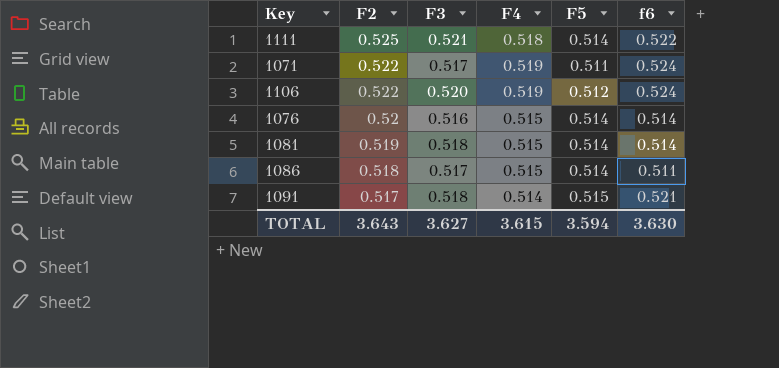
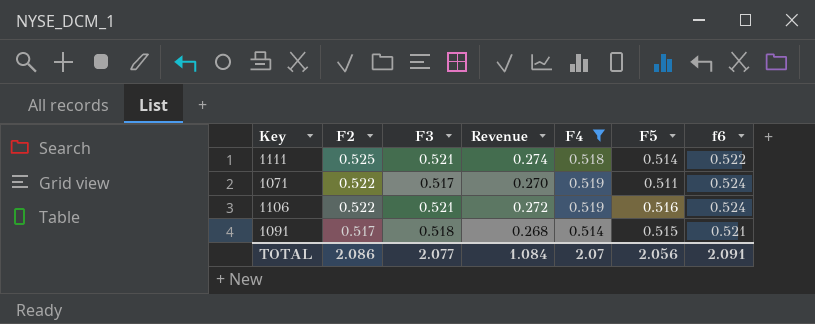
filter: none -> F4 != 0.515
column Revenue | formula: none -> [F2] * [F3]
1106 | F3: 0.520 -> 0.521
1106 | F5: 0.512 -> 0.516
TOTAL | F2: 3.643 -> 2.086
TOTAL | F3: 3.627 -> 2.077
TOTAL | F4: 3.615 -> 2.07
TOTAL | F5: 3.594 -> 2.056
TOTAL | f6: 3.630 -> 2.091

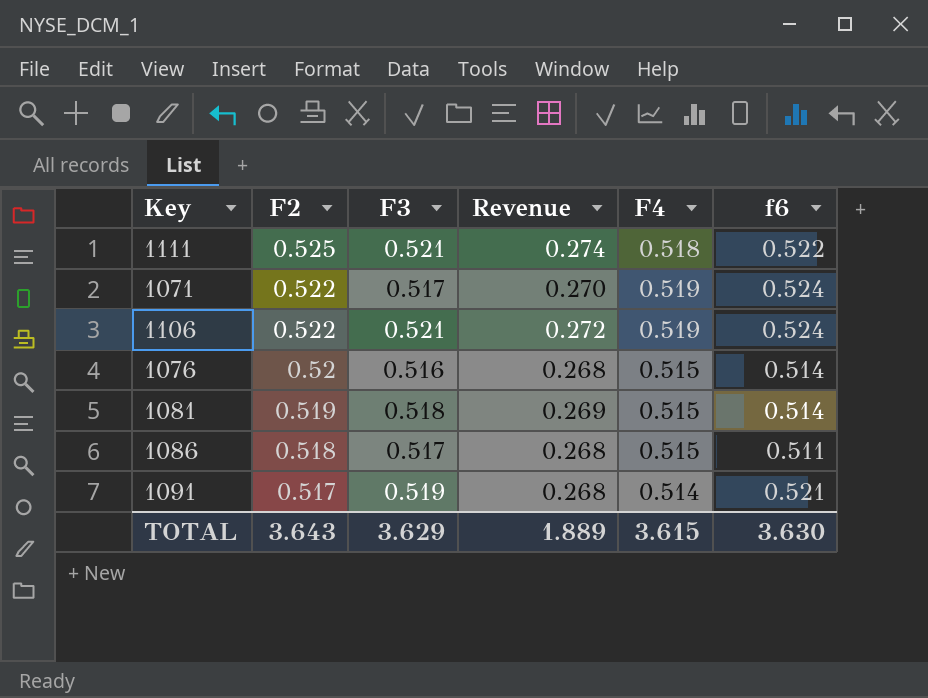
filter: F4 != 0.515 -> none
column F5 | position: 6 -> none
1091 | F3: 0.518 -> 0.519
TOTAL | F2: 2.086 -> 3.643
TOTAL | F3: 2.077 -> 3.629
TOTAL | Revenue: 1.084 -> 1.889
TOTAL | F4: 2.07 -> 3.615
TOTAL | f6: 2.091 -> 3.630

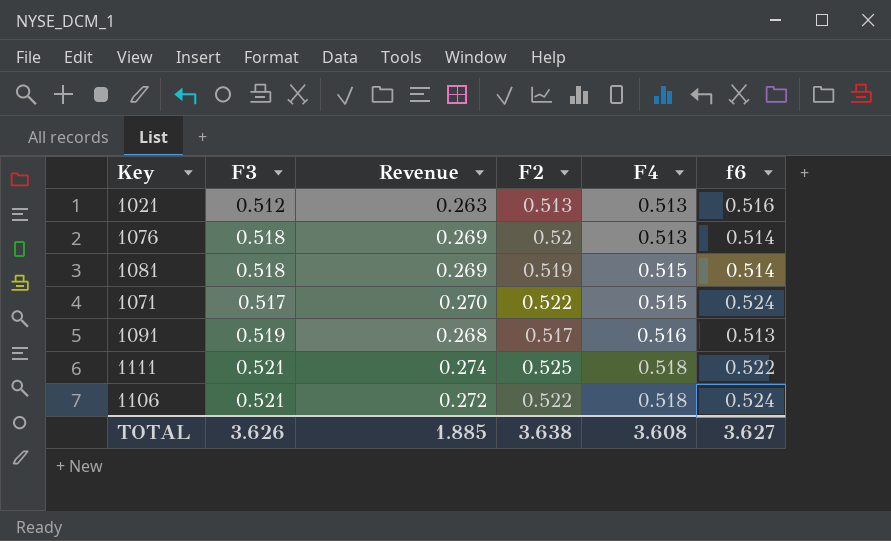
row order: F2 descending -> F4 ascending
column F2 | position: 2 -> 4
row 1086: 0.518 | 0.517 | 0.268 | 0.515 | 0.511 -> none
row 1021: none -> 0.512 | 0.263 | 0.513 | 0.513 | 0.516
1076 | F3: 0.516 -> 0.518
1076 | Revenue: 0.268 -> 0.269
1076 | F4: 0.515 -> 0.513
1071 | F4: 0.519 -> 0.515
1091 | F4: 0.514 -> 0.516
1091 | f6: 0.521 -> 0.513
1106 | F4: 0.519 -> 0.518
TOTAL | F3: 3.629 -> 3.626
TOTAL | Revenue: 1.889 -> 1.885
TOTAL | F2: 3.643 -> 3.638
TOTAL | F4: 3.615 -> 3.608
TOTAL | f6: 3.630 -> 3.627

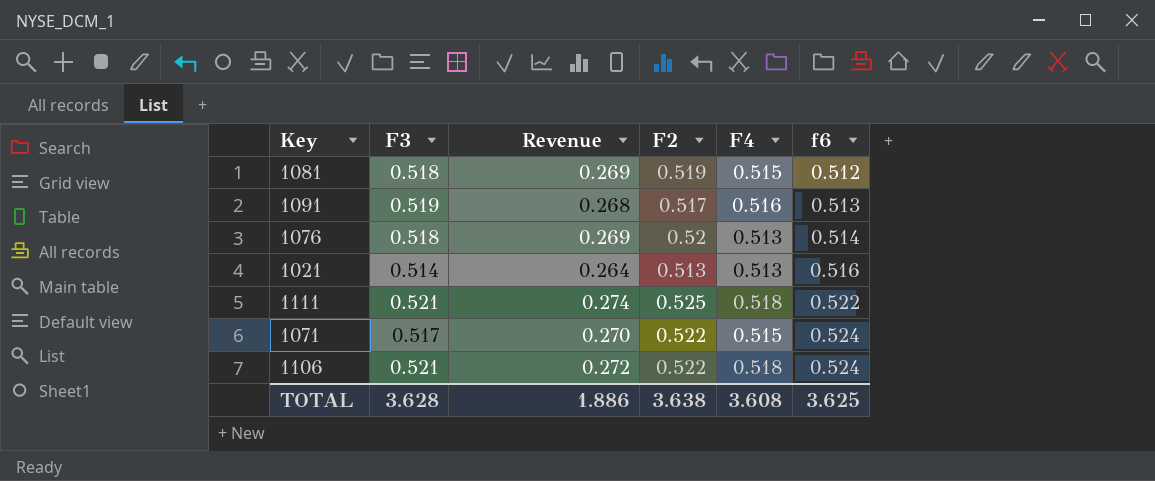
row order: F4 ascending -> f6 ascending
1081 | f6: 0.514 -> 0.512
1021 | F3: 0.512 -> 0.514
1021 | Revenue: 0.263 -> 0.264
TOTAL | F3: 3.626 -> 3.628
TOTAL | Revenue: 1.885 -> 1.886
TOTAL | f6: 3.627 -> 3.625

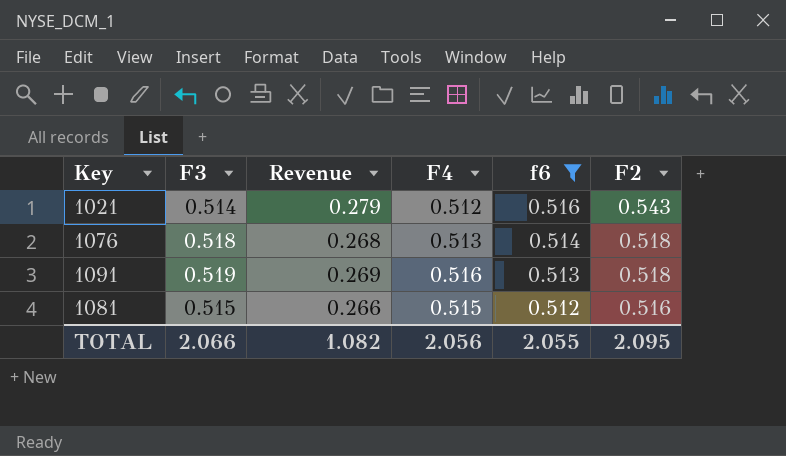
filter: none -> f6 <= 0.516
row order: f6 ascending -> f6 descending
column F2 | position: 4 -> 6
1021 | Revenue: 0.264 -> 0.279
1021 | F4: 0.513 -> 0.512
1021 | F2: 0.513 -> 0.543
1076 | Revenue: 0.269 -> 0.268
1076 | F2: 0.52 -> 0.518
1091 | Revenue: 0.268 -> 0.269
1091 | F2: 0.517 -> 0.518
1081 | F3: 0.518 -> 0.515
1081 | Revenue: 0.269 -> 0.266
1081 | F2: 0.519 -> 0.516
TOTAL | F3: 3.628 -> 2.066
TOTAL | Revenue: 1.886 -> 1.082
TOTAL | F4: 3.608 -> 2.056
TOTAL | f6: 3.625 -> 2.055
TOTAL | F2: 3.638 -> 2.095

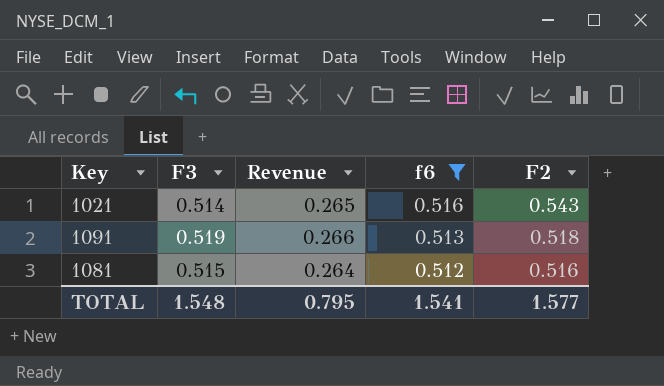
column F4 | position: 4 -> none
column Revenue | formula: [F3] * [F2] -> [F3] * [f6]
row 1076: 0.518 | 0.268 | 0.513 | 0.514 | 0.518 -> none
TOTAL | F3: 2.066 -> 1.548
TOTAL | Revenue: 1.082 -> 0.795
TOTAL | f6: 2.055 -> 1.541
TOTAL | F2: 2.095 -> 1.577

